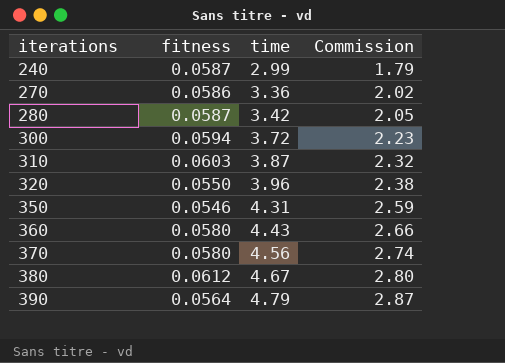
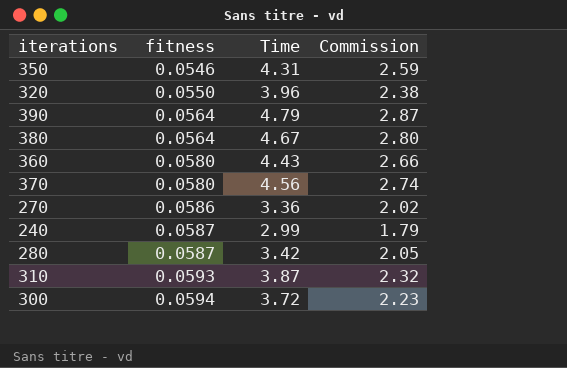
row order: iterations ascending -> fitness ascending
column name: time -> Time
380 | fitness: 0.0612 -> 0.0564
310 | fitness: 0.0603 -> 0.0593

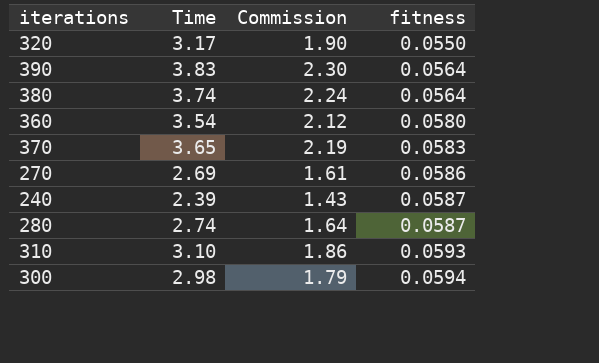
column fitness | position: 2 -> 4
row 350: 0.0546 | 4.31 | 2.59 -> none
320 | Time: 3.96 -> 3.17
320 | Commission: 2.38 -> 1.90
390 | Time: 4.79 -> 3.83
390 | Commission: 2.87 -> 2.30
380 | Time: 4.67 -> 3.74
380 | Commission: 2.80 -> 2.24
360 | Time: 4.43 -> 3.54
360 | Commission: 2.66 -> 2.12
370 | Time: 4.56 -> 3.65
370 | Commission: 2.74 -> 2.19
370 | fitness: 0.0580 -> 0.0583
270 | Time: 3.36 -> 2.69
270 | Commission: 2.02 -> 1.61
240 | Time: 2.99 -> 2.39
240 | Commission: 1.79 -> 1.43
280 | Time: 3.42 -> 2.74
280 | Commission: 2.05 -> 1.64
310 | Time: 3.87 -> 3.10
310 | Commission: 2.32 -> 1.86
300 | Time: 3.72 -> 2.98
300 | Commission: 2.23 -> 1.79

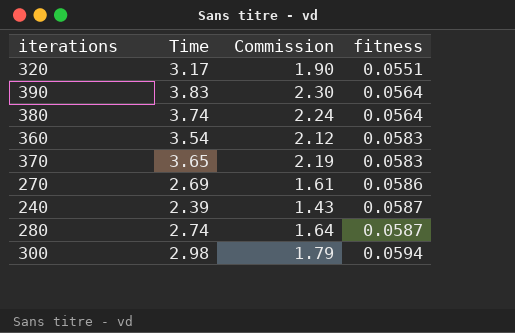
row 310: 3.10 | 1.86 | 0.0593 -> none
320 | fitness: 0.0550 -> 0.0551
360 | fitness: 0.0580 -> 0.0583

